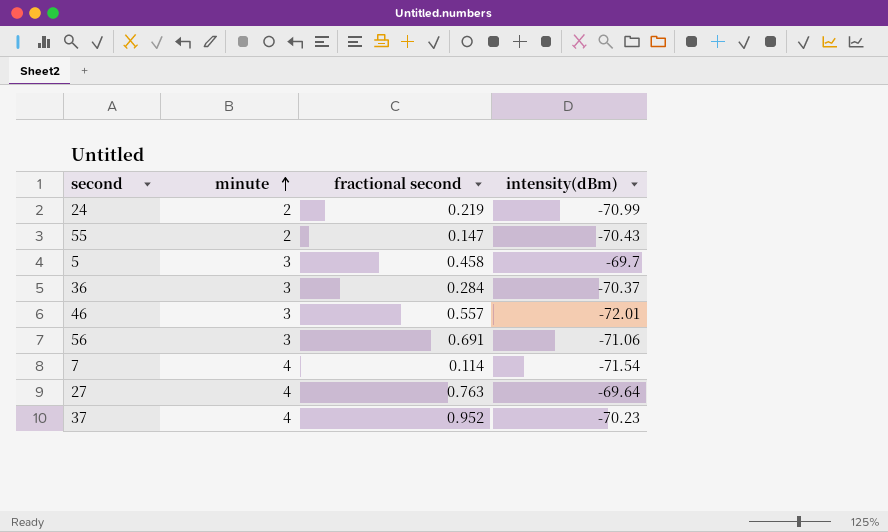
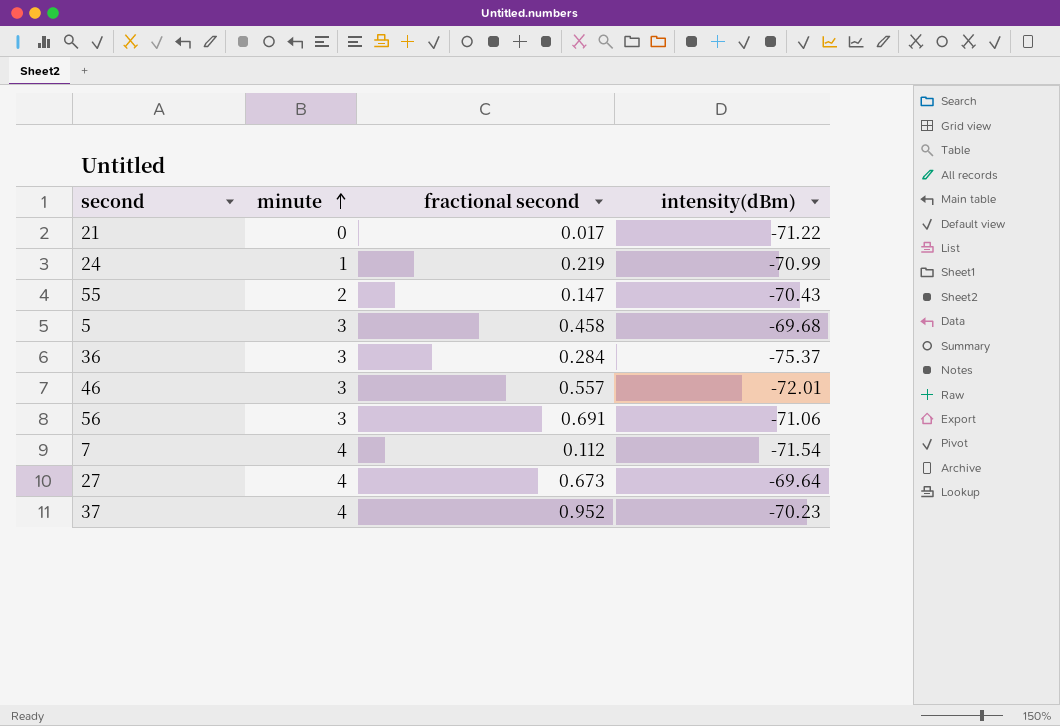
row 21: none -> 0 | 0.017 | -71.22
24 | minute: 2 -> 1
5 | intensity(dBm): -69.7 -> -69.68
36 | intensity(dBm): -70.37 -> -75.37
7 | fractional second: 0.114 -> 0.112
27 | fractional second: 0.763 -> 0.673

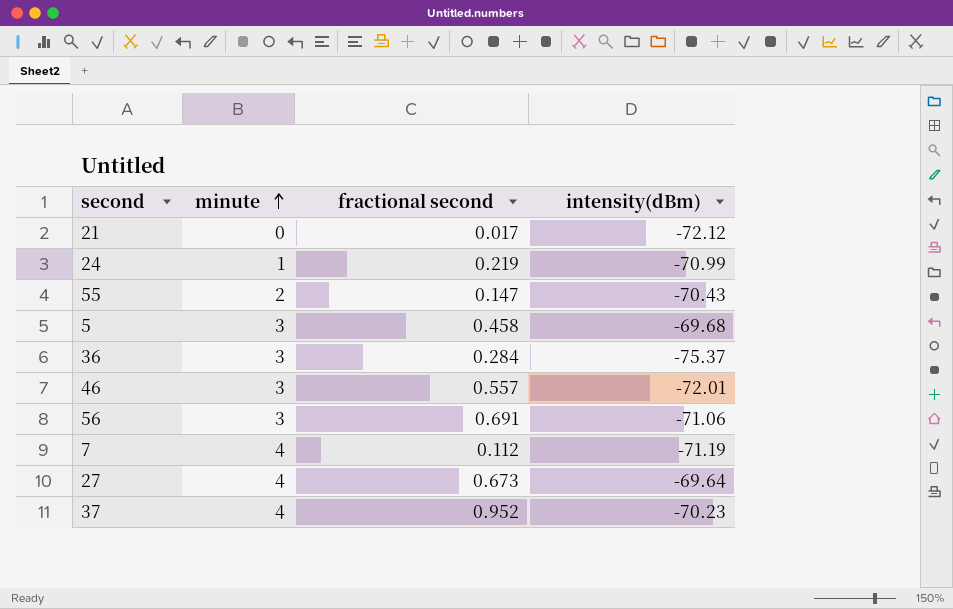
21 | intensity(dBm): -71.22 -> -72.12
7 | intensity(dBm): -71.54 -> -71.19

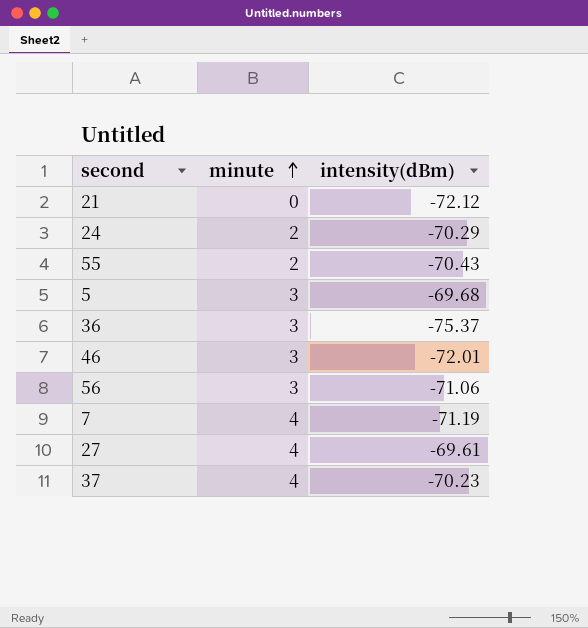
column fractional second | position: 3 -> none
24 | minute: 1 -> 2
24 | intensity(dBm): -70.99 -> -70.29
27 | intensity(dBm): -69.64 -> -69.61

